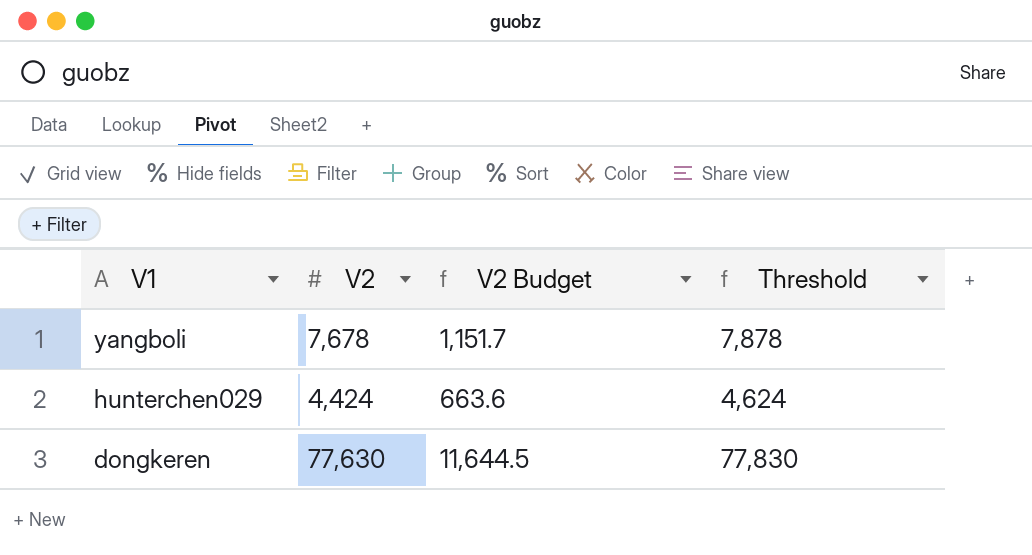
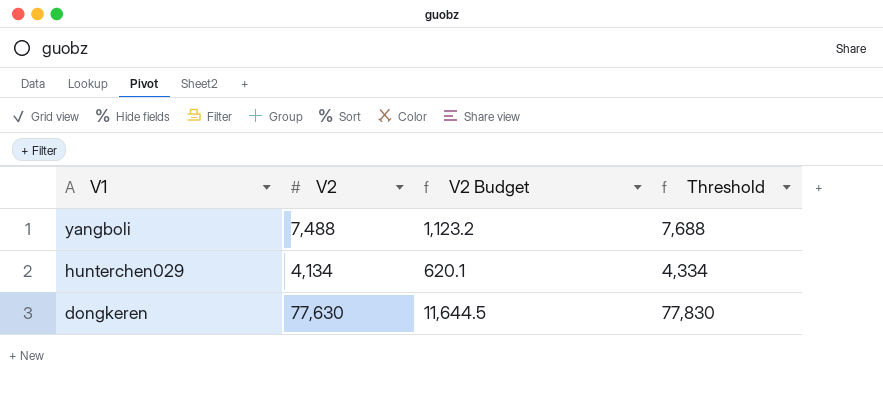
yangboli | V2: 7,678 -> 7,488
yangboli | V2 Budget: 1,151.7 -> 1,123.2
yangboli | Threshold: 7,878 -> 7,688
hunterchen029 | V2: 4,424 -> 4,134
hunterchen029 | V2 Budget: 663.6 -> 620.1
hunterchen029 | Threshold: 4,624 -> 4,334

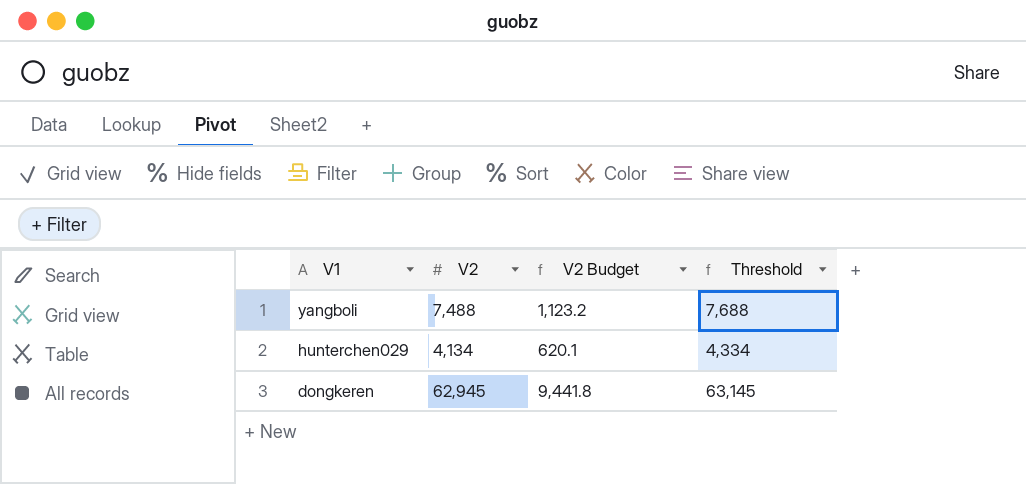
dongkeren | V2: 77,630 -> 62,945
dongkeren | V2 Budget: 11,644.5 -> 9,441.8
dongkeren | Threshold: 77,830 -> 63,145

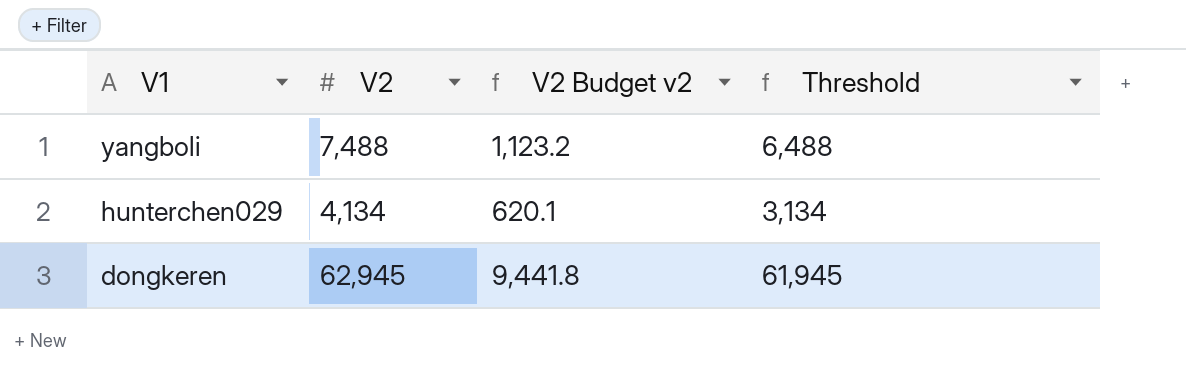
column name: V2 Budget -> V2 Budget v2
column Threshold | formula: [V2] + 200 -> [V2] - 1000

